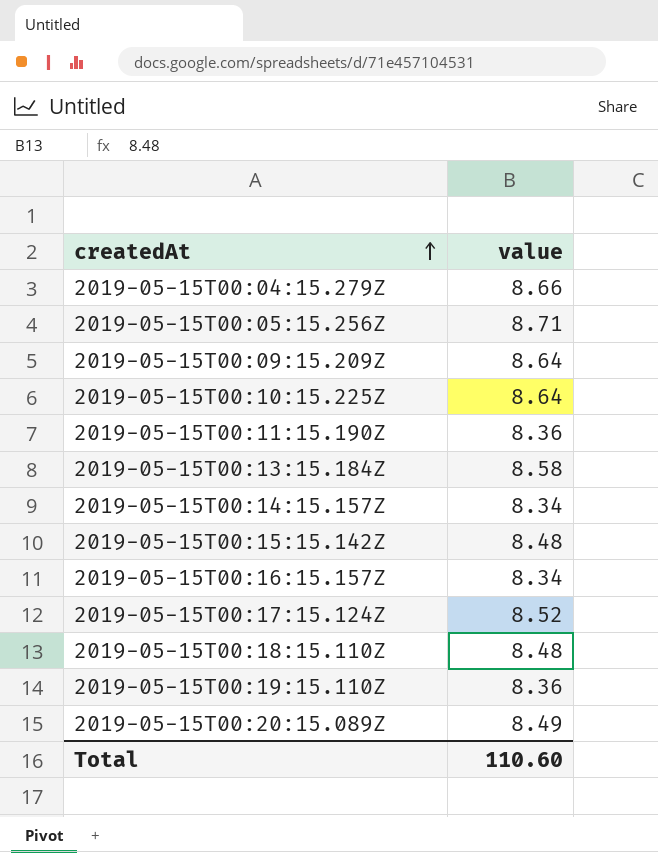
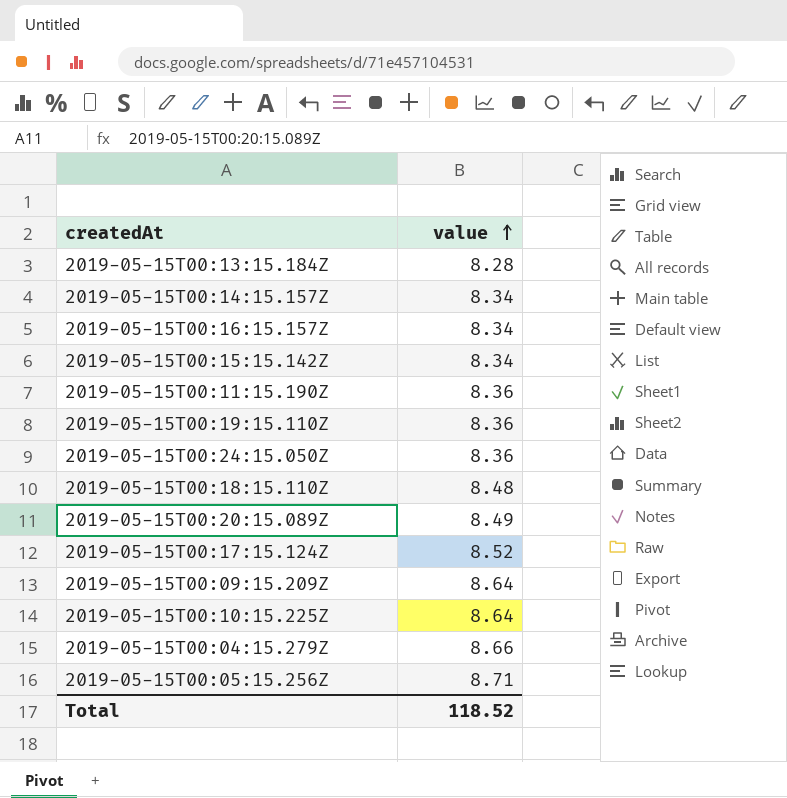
row order: createdAt ascending -> value ascending
2019-05-15T00:13:15.184Z | value: 8.58 -> 8.28
2019-05-15T00:15:15.142Z | value: 8.48 -> 8.34
row 2019-05-15T00:24:15.050Z: none -> 8.36
Total | value: 110.60 -> 118.52

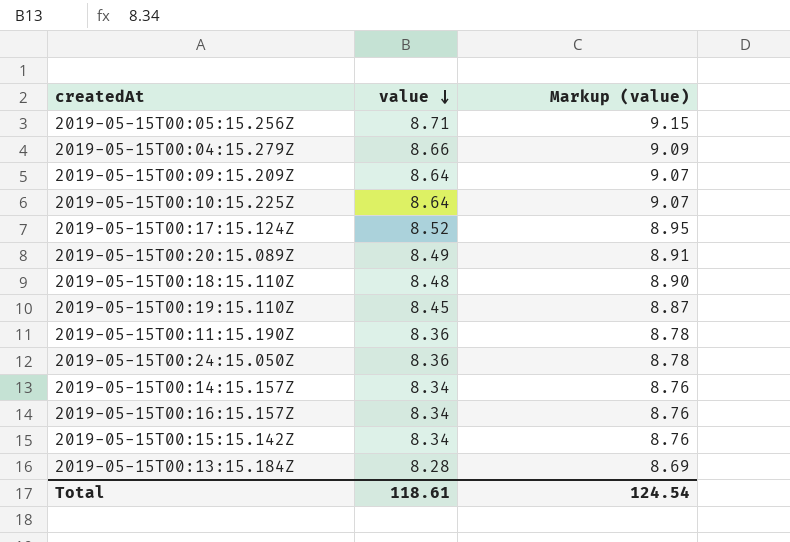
row order: value ascending -> value descending
column Markup (value) | formula: none -> [value] * 1.05
2019-05-15T00:19:15.110Z | value: 8.36 -> 8.45
Total | value: 118.52 -> 118.61

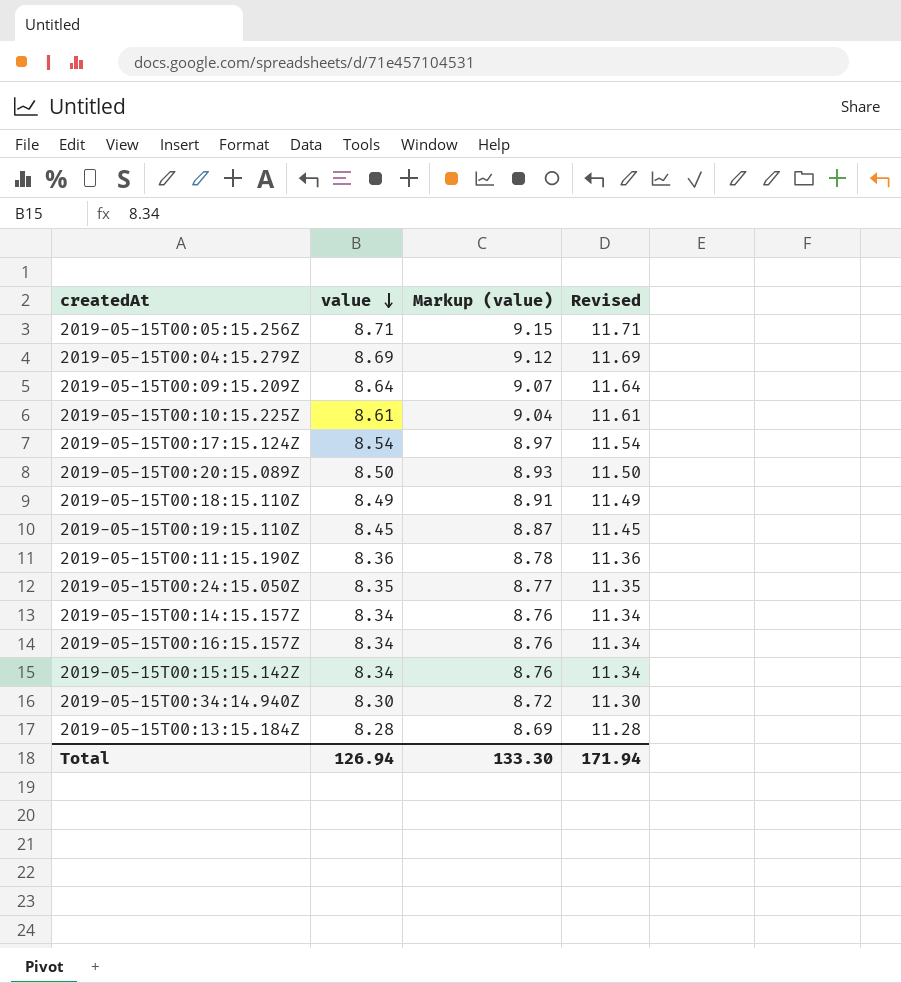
column Revised | formula: none -> [value] + 3
2019-05-15T00:04:15.279Z | value: 8.66 -> 8.69
2019-05-15T00:04:15.279Z | Markup (value): 9.09 -> 9.12
2019-05-15T00:10:15.225Z | value: 8.64 -> 8.61
2019-05-15T00:10:15.225Z | Markup (value): 9.07 -> 9.04
2019-05-15T00:17:15.124Z | value: 8.52 -> 8.54
2019-05-15T00:17:15.124Z | Markup (value): 8.95 -> 8.97
2019-05-15T00:20:15.089Z | value: 8.49 -> 8.50
2019-05-15T00:20:15.089Z | Markup (value): 8.91 -> 8.93
2019-05-15T00:18:15.110Z | value: 8.48 -> 8.49
2019-05-15T00:18:15.110Z | Markup (value): 8.90 -> 8.91
2019-05-15T00:24:15.050Z | value: 8.36 -> 8.35
2019-05-15T00:24:15.050Z | Markup (value): 8.78 -> 8.77
row 2019-05-15T00:34:14.940Z: none -> 8.30 | 8.72 | 11.30
Total | value: 118.61 -> 126.94
Total | Markup (value): 124.54 -> 133.30

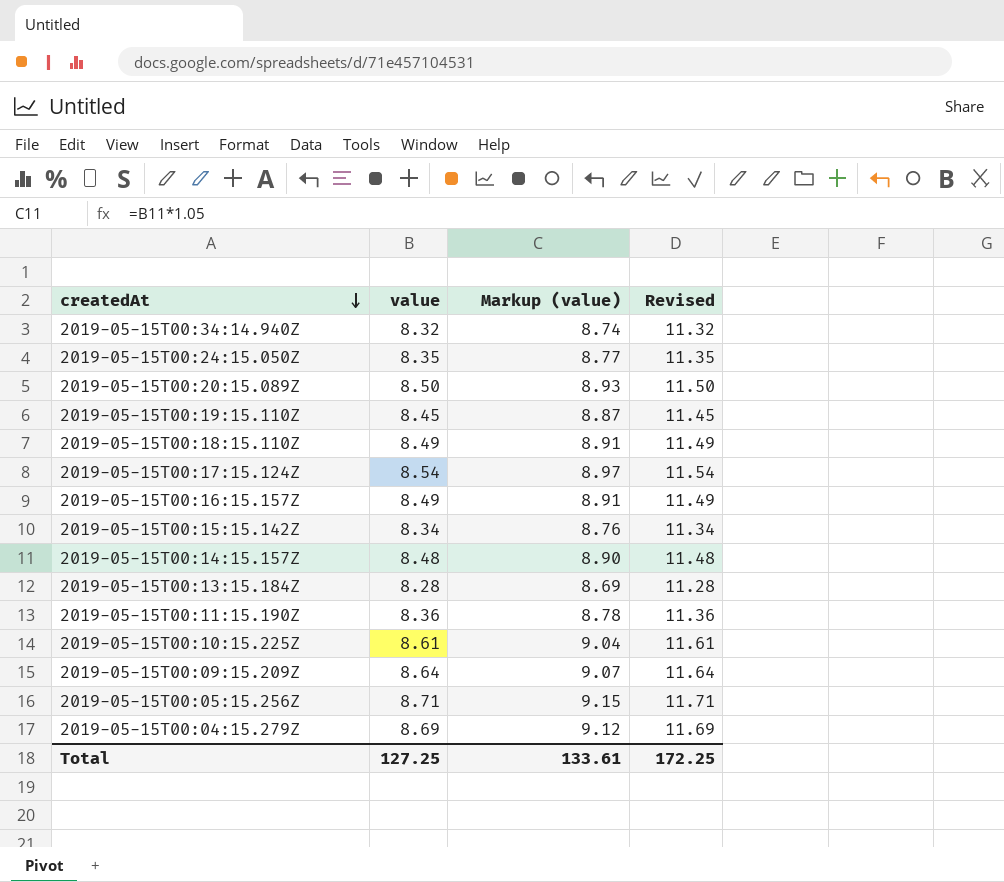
row order: value descending -> createdAt descending
2019-05-15T00:34:14.940Z | value: 8.30 -> 8.32
2019-05-15T00:34:14.940Z | Markup (value): 8.72 -> 8.74
2019-05-15T00:34:14.940Z | Revised: 11.30 -> 11.32
2019-05-15T00:16:15.157Z | value: 8.34 -> 8.49
2019-05-15T00:16:15.157Z | Markup (value): 8.76 -> 8.91
2019-05-15T00:16:15.157Z | Revised: 11.34 -> 11.49
2019-05-15T00:14:15.157Z | value: 8.34 -> 8.48
2019-05-15T00:14:15.157Z | Markup (value): 8.76 -> 8.90
2019-05-15T00:14:15.157Z | Revised: 11.34 -> 11.48
Total | value: 126.94 -> 127.25
Total | Markup (value): 133.30 -> 133.61
Total | Revised: 171.94 -> 172.25

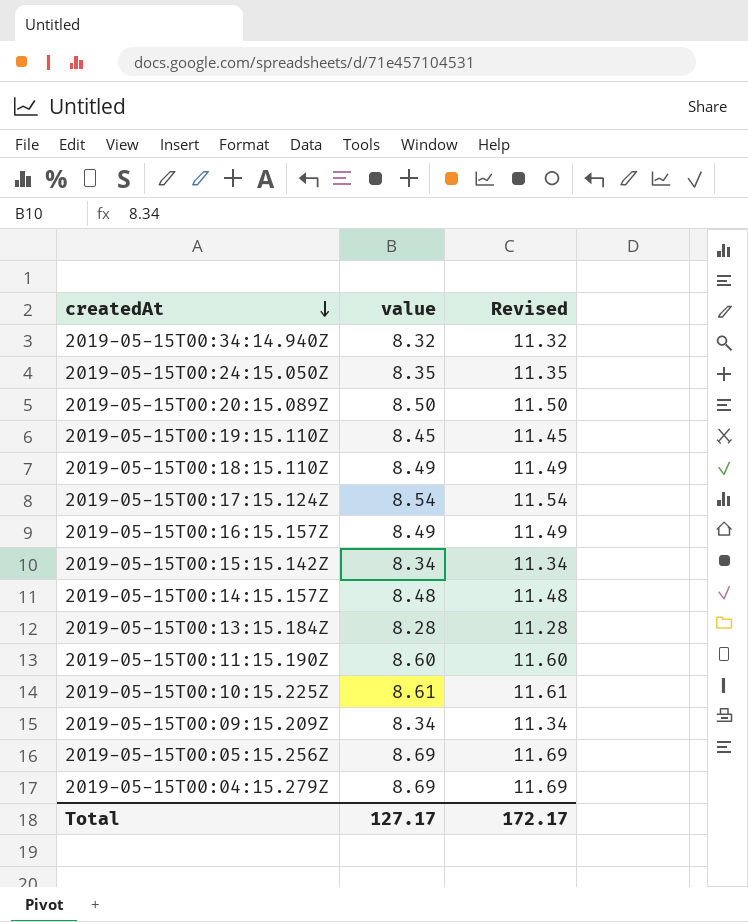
column Markup (value) | formula: [value] * 1.05 -> none
2019-05-15T00:11:15.190Z | value: 8.36 -> 8.60
2019-05-15T00:11:15.190Z | Revised: 11.36 -> 11.60
2019-05-15T00:09:15.209Z | value: 8.64 -> 8.34
2019-05-15T00:09:15.209Z | Revised: 11.64 -> 11.34
2019-05-15T00:05:15.256Z | value: 8.71 -> 8.69
2019-05-15T00:05:15.256Z | Revised: 11.71 -> 11.69
Total | value: 127.25 -> 127.17
Total | Revised: 172.25 -> 172.17

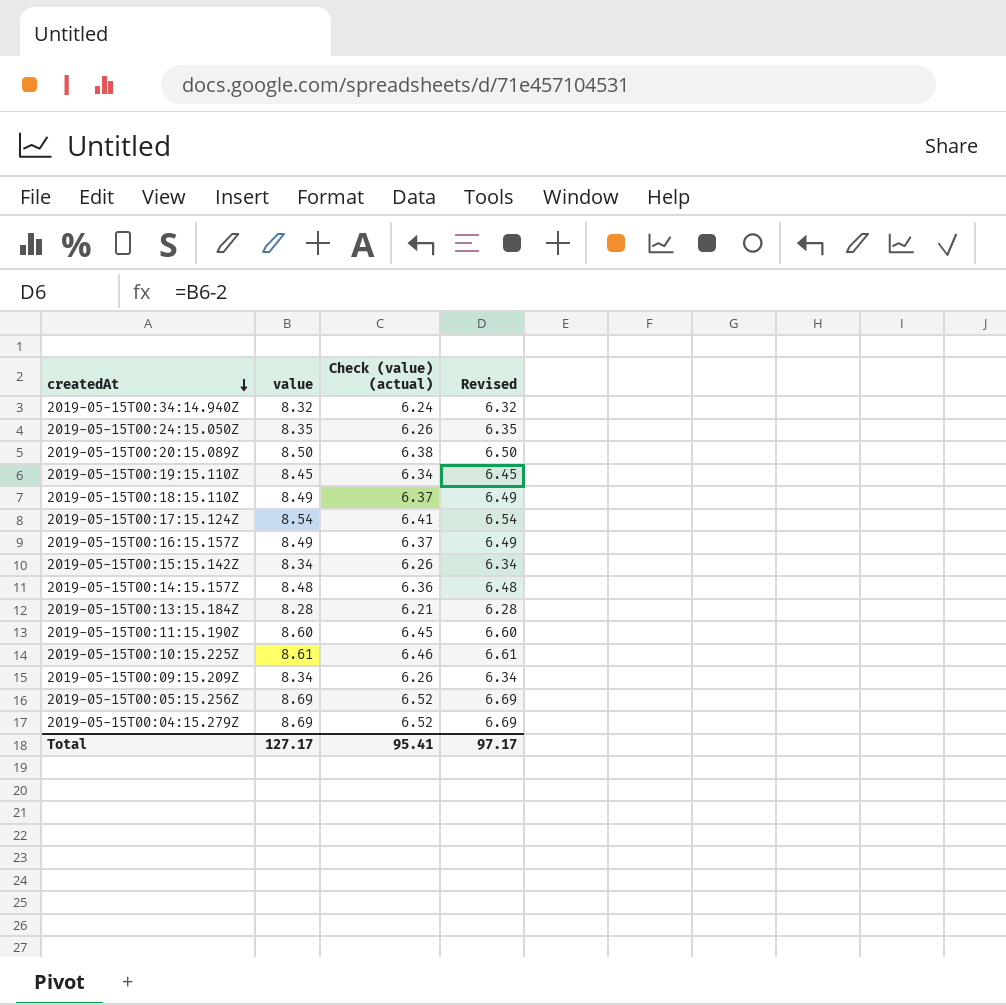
column Check (value) (actual) | formula: none -> [value] * 0.75
column Revised | formula: [value] + 3 -> [value] - 2
Total | Revised: 172.17 -> 97.17

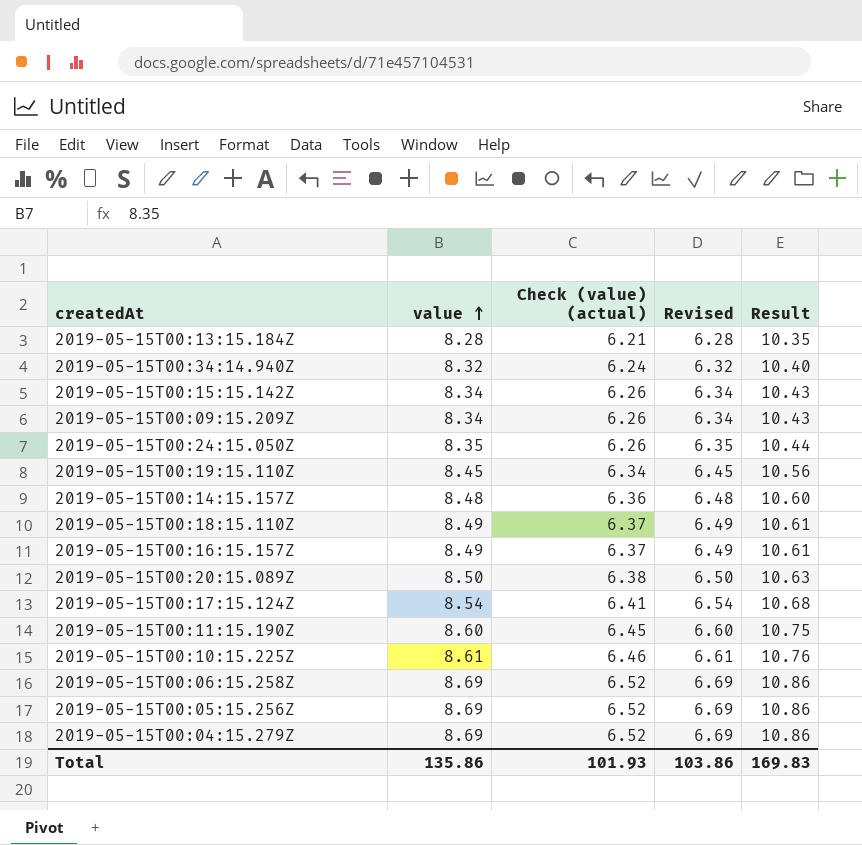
row order: createdAt descending -> value ascending
column Result | formula: none -> [value] * 1.25
row 2019-05-15T00:06:15.258Z: none -> 8.69 | 6.52 | 6.69 | 10.86
Total | value: 127.17 -> 135.86
Total | Check (value) (actual): 95.41 -> 101.93
Total | Revised: 97.17 -> 103.86

